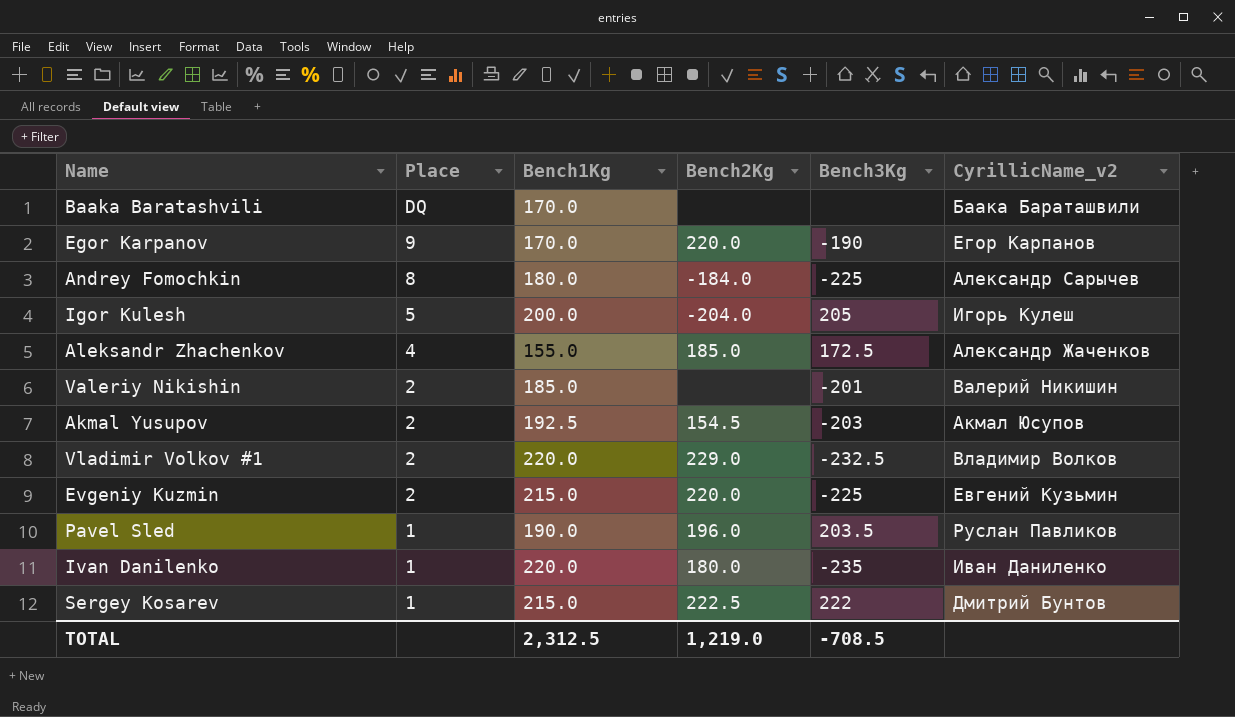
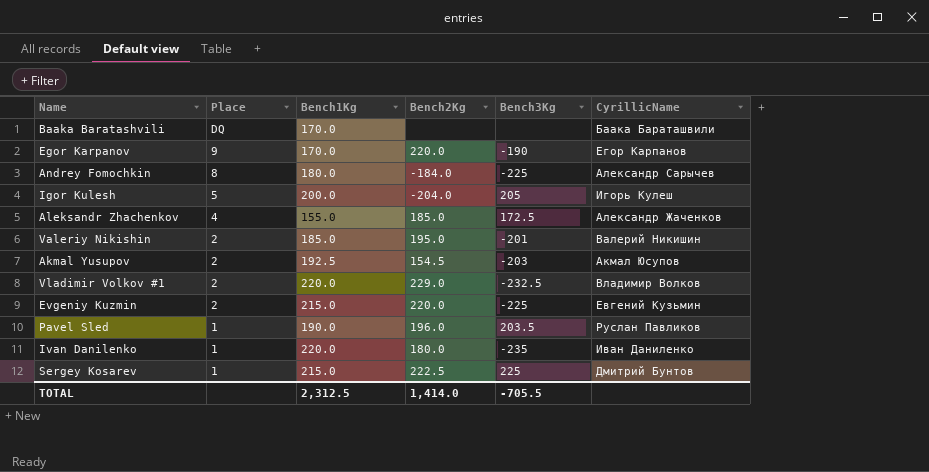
column name: CyrillicName_v2 -> CyrillicName
Valeriy Nikishin | Bench2Kg: none -> 195.0
Sergey Kosarev | Bench3Kg: 222 -> 225
TOTAL | Bench2Kg: 1,219.0 -> 1,414.0
TOTAL | Bench3Kg: -708.5 -> -705.5

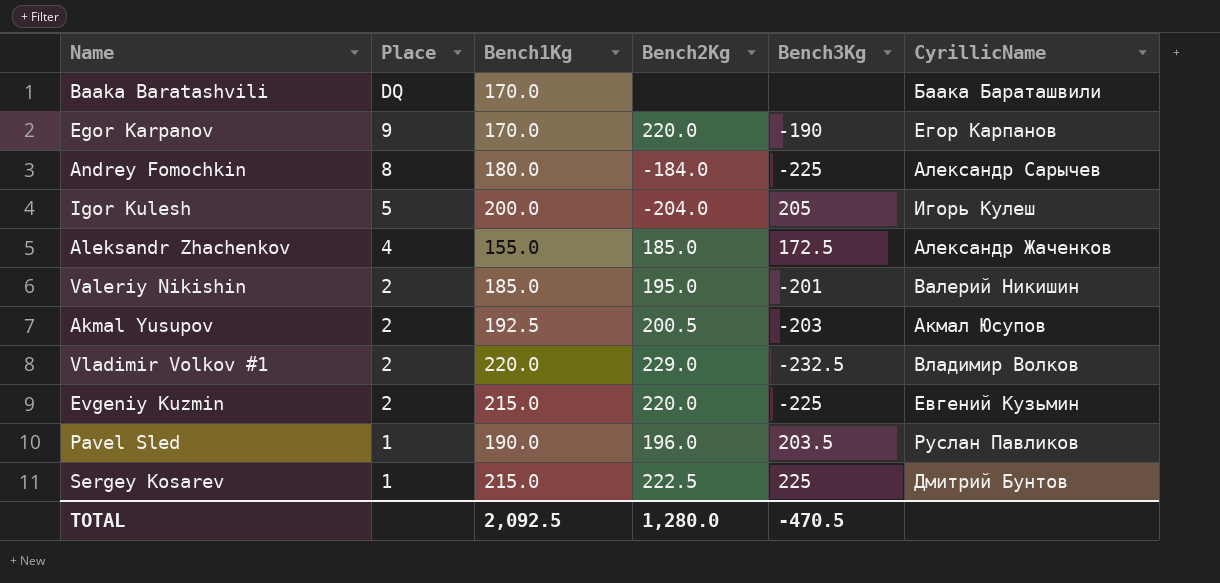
row Ivan Danilenko: 1 | 220.0 | 180.0 | -235 | Иван Даниленко -> none
Akmal Yusupov | Bench2Kg: 154.5 -> 200.5
TOTAL | Bench1Kg: 2,312.5 -> 2,092.5
TOTAL | Bench2Kg: 1,414.0 -> 1,280.0
TOTAL | Bench3Kg: -705.5 -> -470.5

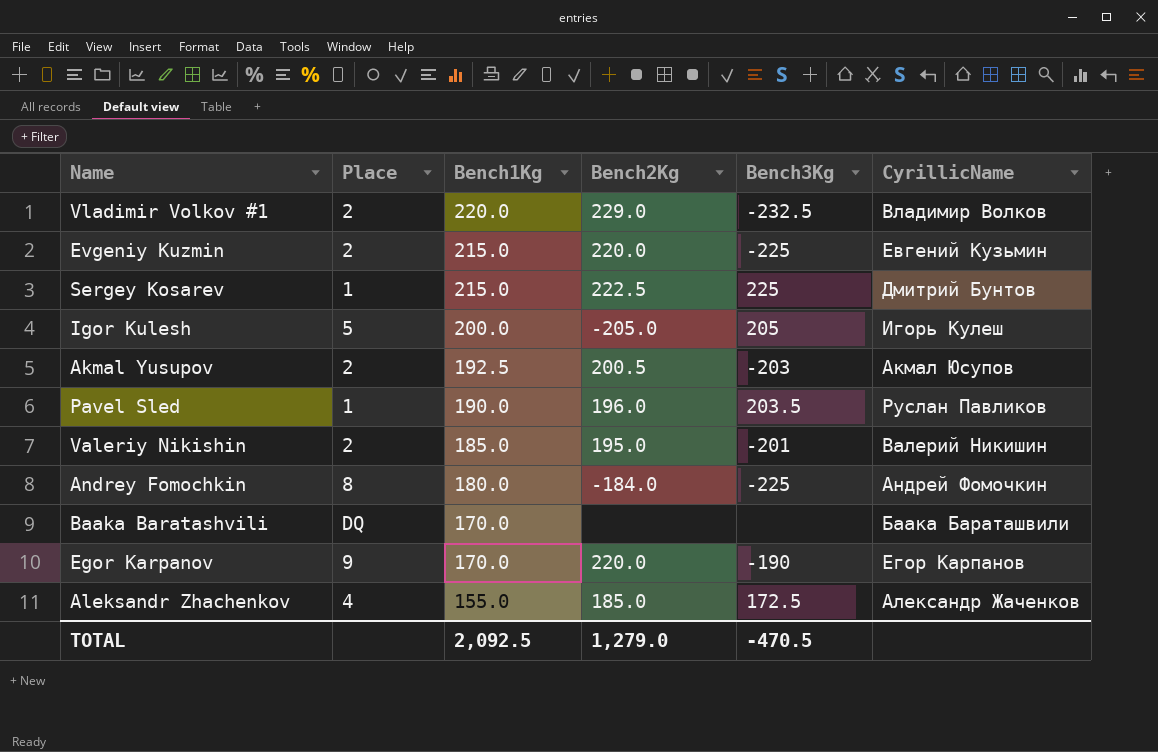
row order: Place descending -> Bench1Kg descending
Igor Kulesh | Bench2Kg: -204.0 -> -205.0
Andrey Fomochkin | CyrillicName: Александр Сарычев -> Андрей Фомочкин
TOTAL | Bench2Kg: 1,280.0 -> 1,279.0

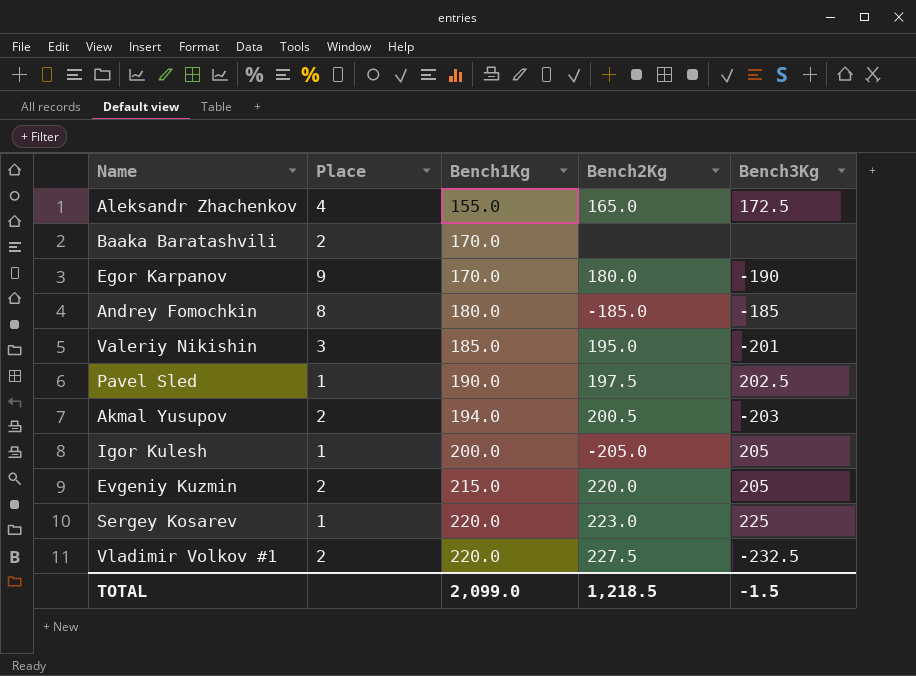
row order: Bench1Kg descending -> Bench1Kg ascending
column CyrillicName | position: 6 -> none
Aleksandr Zhachenkov | Bench2Kg: 185.0 -> 165.0
Baaka Baratashvili | Place: DQ -> 2
Egor Karpanov | Bench2Kg: 220.0 -> 180.0
Andrey Fomochkin | Bench2Kg: -184.0 -> -185.0
Andrey Fomochkin | Bench3Kg: -225 -> -185
Valeriy Nikishin | Place: 2 -> 3
Pavel Sled | Bench2Kg: 196.0 -> 197.5
Pavel Sled | Bench3Kg: 203.5 -> 202.5
Akmal Yusupov | Bench1Kg: 192.5 -> 194.0
Igor Kulesh | Place: 5 -> 1
Evgeniy Kuzmin | Bench3Kg: -225 -> 205
Sergey Kosarev | Bench1Kg: 215.0 -> 220.0
Sergey Kosarev | Bench2Kg: 222.5 -> 223.0
Vladimir Volkov #1 | Bench2Kg: 229.0 -> 227.5
TOTAL | Bench1Kg: 2,092.5 -> 2,099.0
TOTAL | Bench2Kg: 1,279.0 -> 1,218.5
TOTAL | Bench3Kg: -470.5 -> -1.5

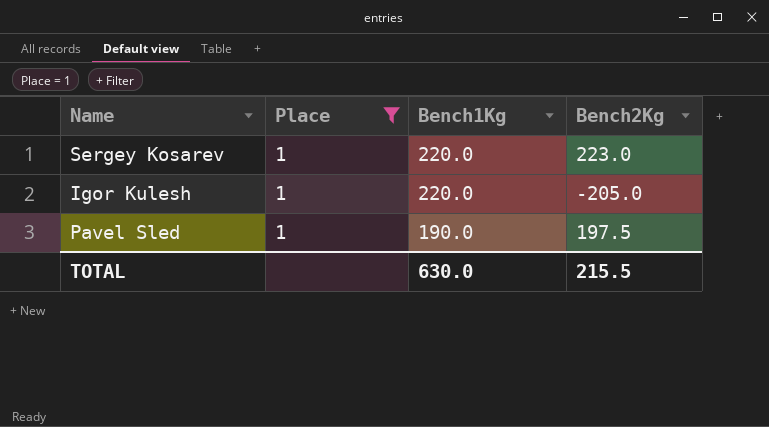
filter: none -> Place = 1
row order: Bench1Kg ascending -> Bench1Kg descending
column Bench3Kg | position: 5 -> none
Igor Kulesh | Bench1Kg: 200.0 -> 220.0
TOTAL | Bench1Kg: 2,099.0 -> 630.0
TOTAL | Bench2Kg: 1,218.5 -> 215.5

